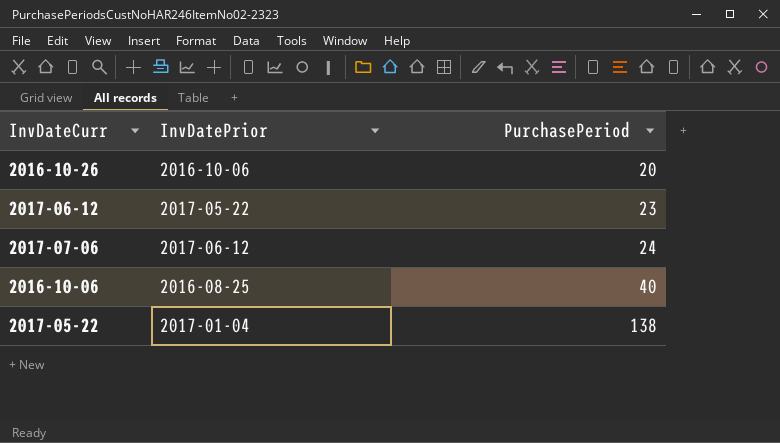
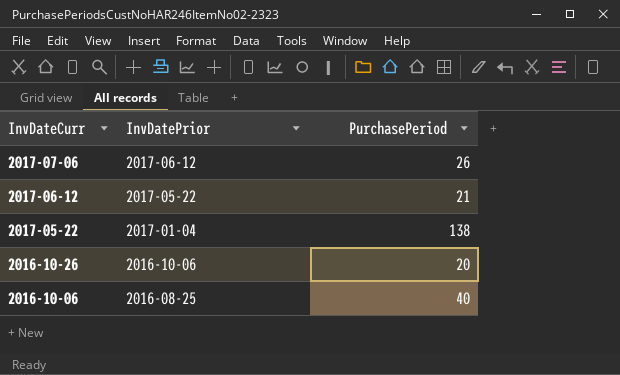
row order: PurchasePeriod ascending -> InvDateCurr descending
2017-07-06 | PurchasePeriod: 24 -> 26
2017-06-12 | PurchasePeriod: 23 -> 21

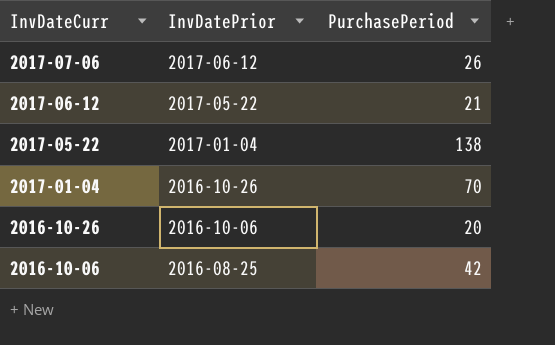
row 2017-01-04: none -> 2016-10-26 | 70
2016-10-06 | PurchasePeriod: 40 -> 42

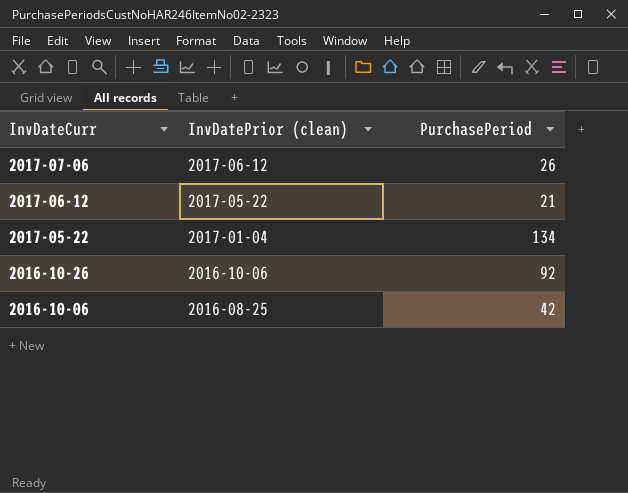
column name: InvDatePrior -> InvDatePrior (clean)
row 2017-01-04: 2016-10-26 | 70 -> none
2017-05-22 | PurchasePeriod: 138 -> 134
2016-10-26 | PurchasePeriod: 20 -> 92

